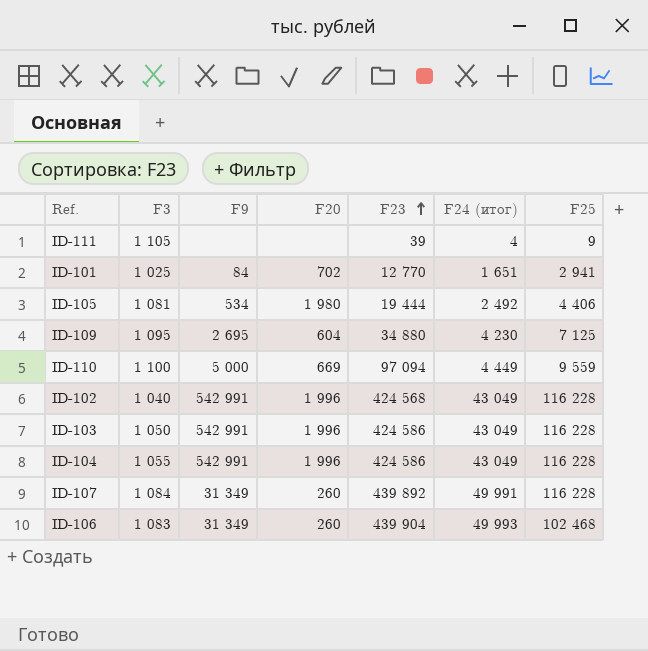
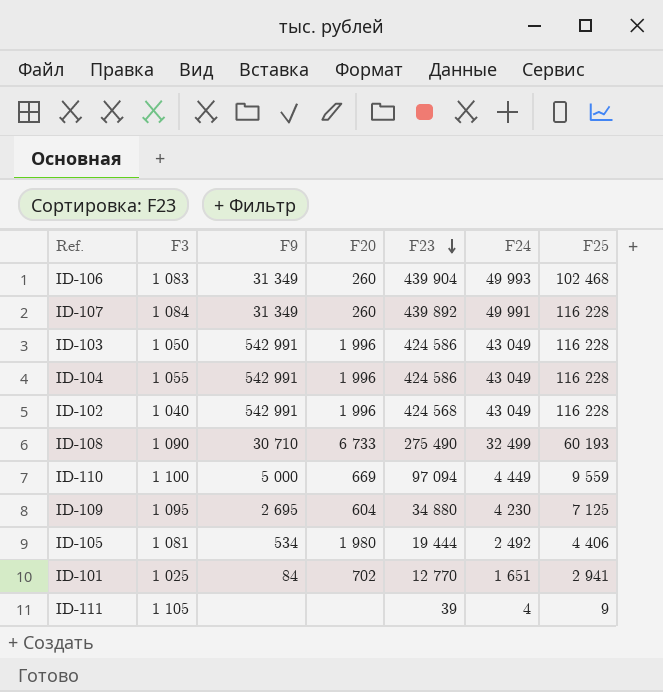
row order: F23 ascending -> F23 descending
column name: F24 (итог) -> F24
row ID-108: none -> 1 090 | 30 710 | 6 733 | 275 490 | 32 499 | 60 193

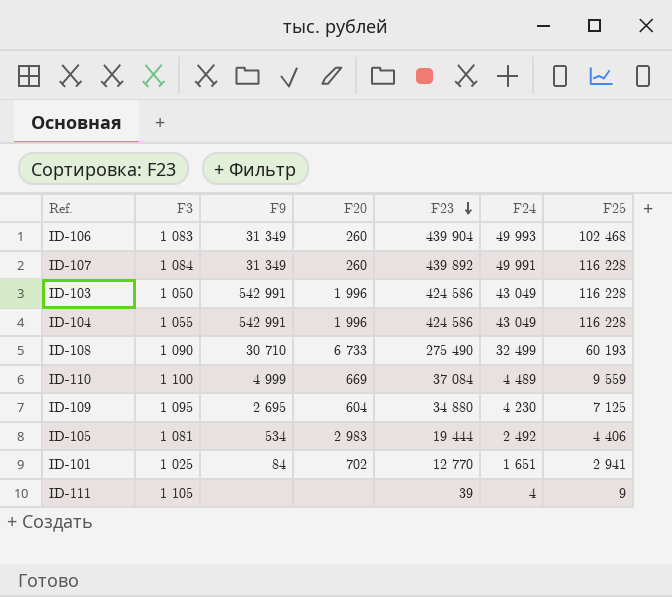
row ID-102: 1 040 | 542 991 | 1 996 | 424 568 | 43 049 | 116 228 -> none
ID-110 | F9: 5 000 -> 4 999
ID-110 | F23: 97 094 -> 37 084
ID-110 | F24: 4 449 -> 4 489
ID-105 | F20: 1 980 -> 2 983

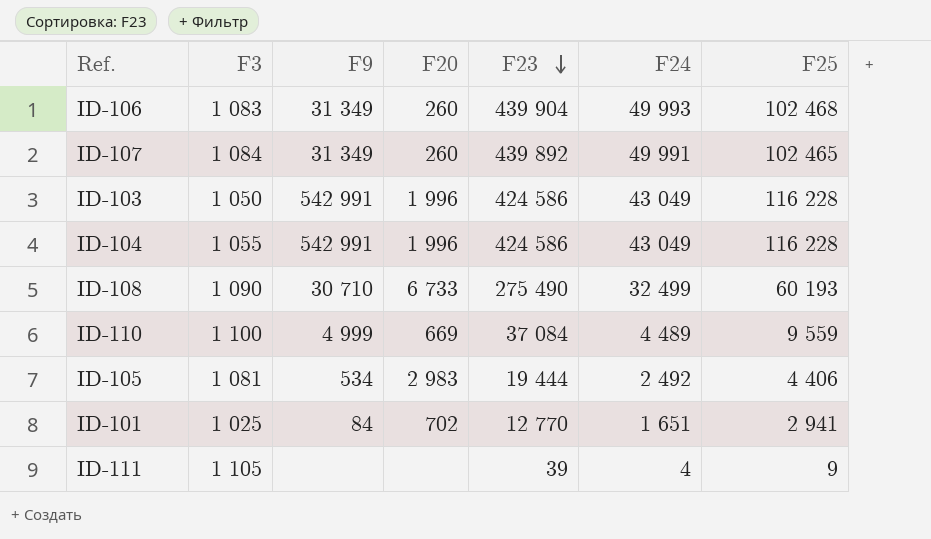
row ID-109: 1 095 | 2 695 | 604 | 34 880 | 4 230 | 7 125 -> none
ID-107 | F25: 116 228 -> 102 465

